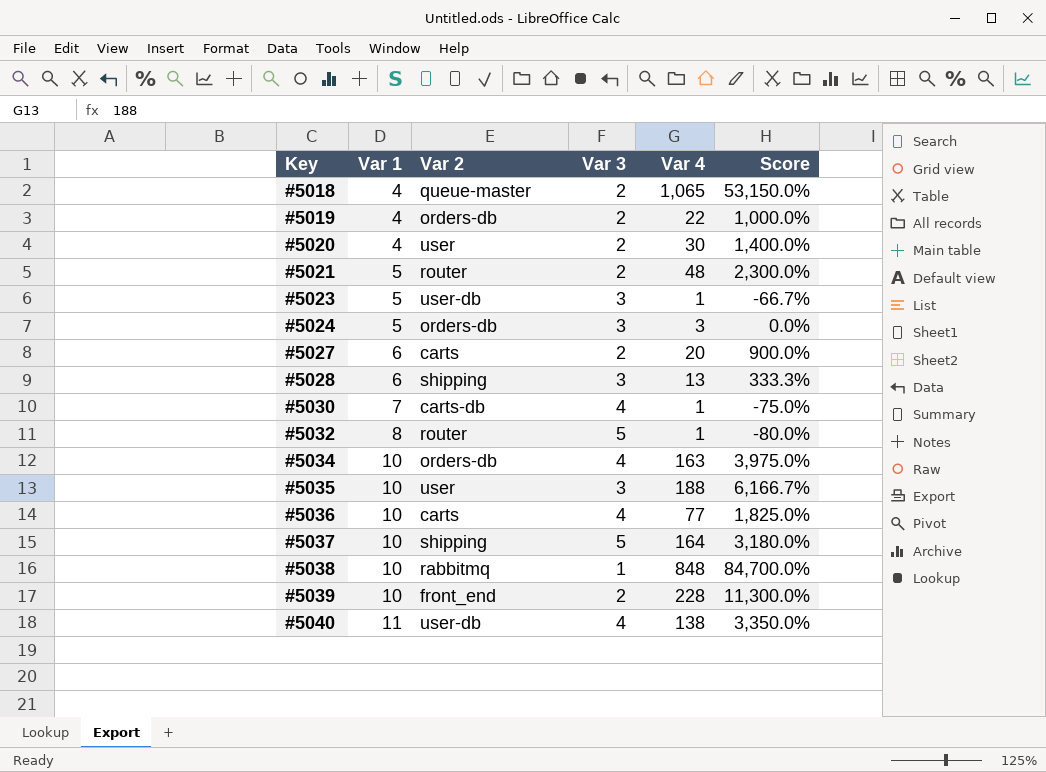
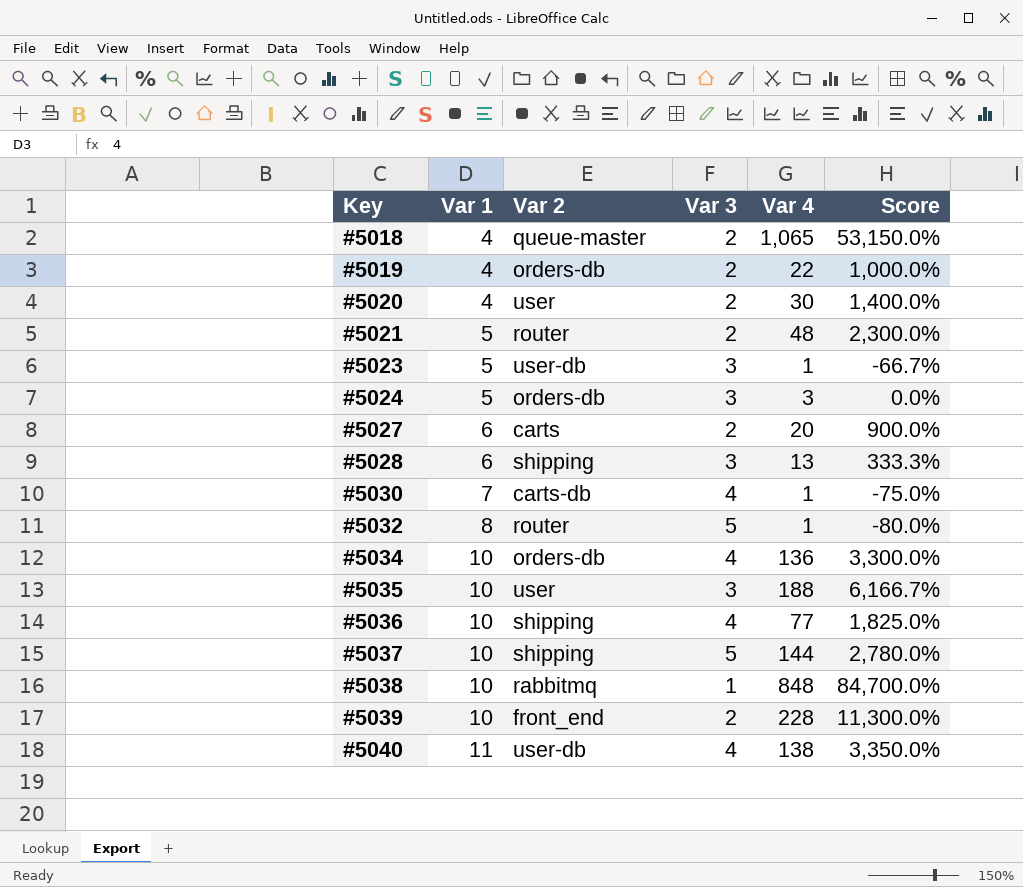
#5034 | Var 4: 163 -> 136
#5034 | Score: 3,975.0% -> 3,300.0%
#5036 | Var 2: carts -> shipping
#5037 | Var 4: 164 -> 144
#5037 | Score: 3,180.0% -> 2,780.0%

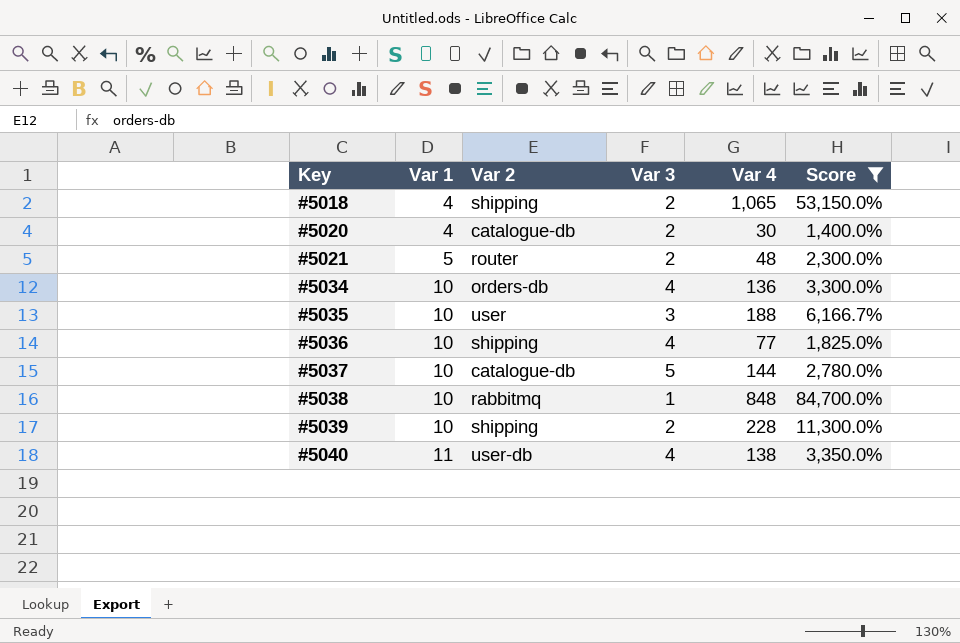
filter: none -> Score >= 1,400.0%
#5018 | Var 2: queue-master -> shipping
#5020 | Var 2: user -> catalogue-db
#5037 | Var 2: shipping -> catalogue-db
#5039 | Var 2: front_end -> shipping

